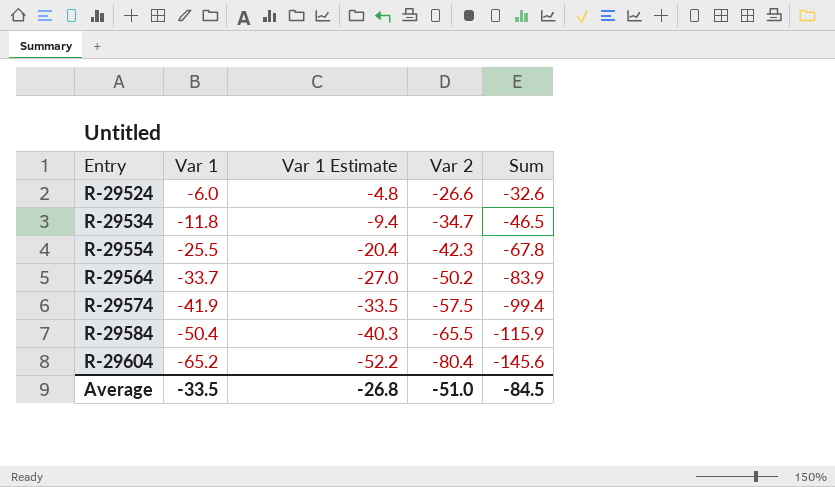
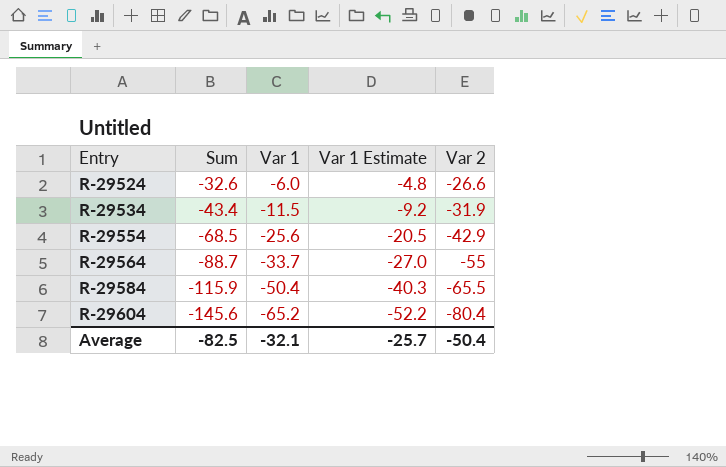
column Sum | position: 5 -> 2
row R-29574: -41.9 | -33.5 | -57.5 | -99.4 -> none
R-29534 | Sum: -46.5 -> -43.4
R-29534 | Var 1: -11.8 -> -11.5
R-29534 | Var 1 Estimate: -9.4 -> -9.2
R-29534 | Var 2: -34.7 -> -31.9
R-29554 | Sum: -67.8 -> -68.5
R-29554 | Var 1: -25.5 -> -25.6
R-29554 | Var 1 Estimate: -20.4 -> -20.5
R-29554 | Var 2: -42.3 -> -42.9
R-29564 | Sum: -83.9 -> -88.7
R-29564 | Var 2: -50.2 -> -55
Average | Sum: -84.5 -> -82.5
Average | Var 1: -33.5 -> -32.1
Average | Var 1 Estimate: -26.8 -> -25.7
Average | Var 2: -51.0 -> -50.4

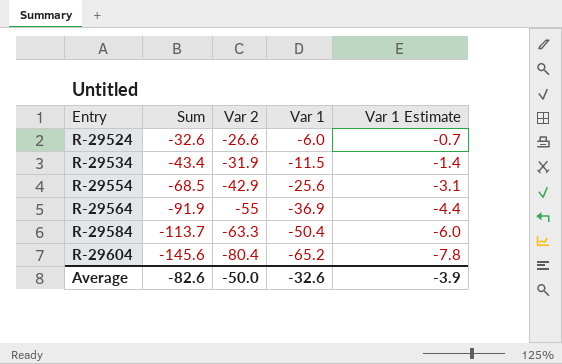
column Var 2 | position: 5 -> 3
column Var 1 Estimate | formula: [Var 1] * 0.8 -> [Var 1] * 0.12
R-29564 | Sum: -88.7 -> -91.9
R-29564 | Var 1: -33.7 -> -36.9
R-29584 | Sum: -115.9 -> -113.7
R-29584 | Var 2: -65.5 -> -63.3
Average | Sum: -82.5 -> -82.6
Average | Var 2: -50.4 -> -50.0
Average | Var 1: -32.1 -> -32.6
Average | Var 1 Estimate: -25.7 -> -3.9

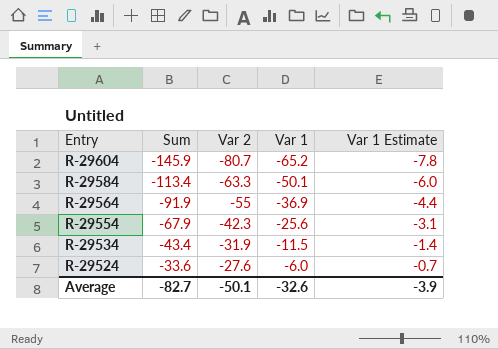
row order: Entry ascending -> Entry descending
R-29604 | Sum: -145.6 -> -145.9
R-29604 | Var 2: -80.4 -> -80.7
R-29584 | Sum: -113.7 -> -113.4
R-29584 | Var 1: -50.4 -> -50.1
R-29554 | Sum: -68.5 -> -67.9
R-29554 | Var 2: -42.9 -> -42.3
R-29524 | Sum: -32.6 -> -33.6
R-29524 | Var 2: -26.6 -> -27.6
Average | Sum: -82.6 -> -82.7
Average | Var 2: -50.0 -> -50.1

